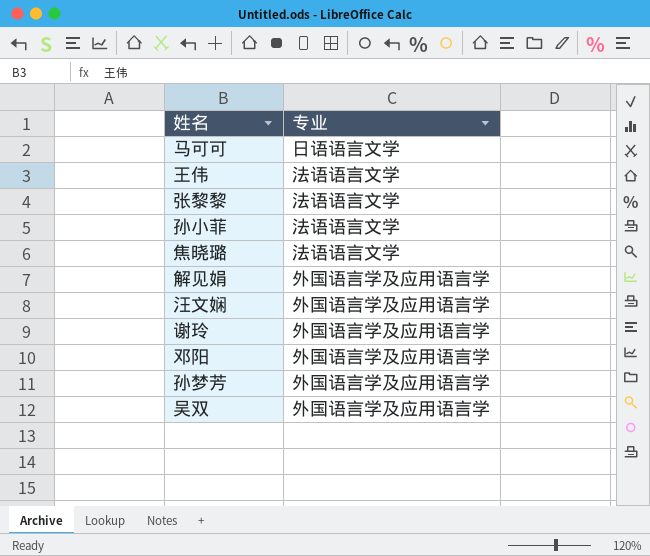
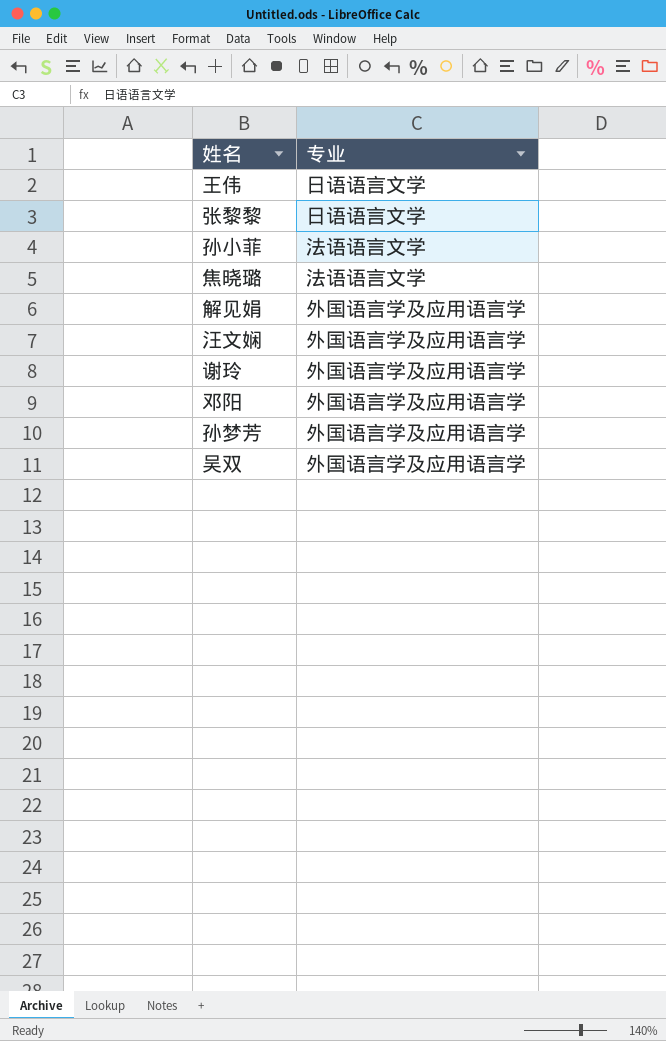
row 马可可: 日语语言文学 -> none
王伟 | 专业: 法语语言文学 -> 日语语言文学
张黎黎 | 专业: 法语语言文学 -> 日语语言文学

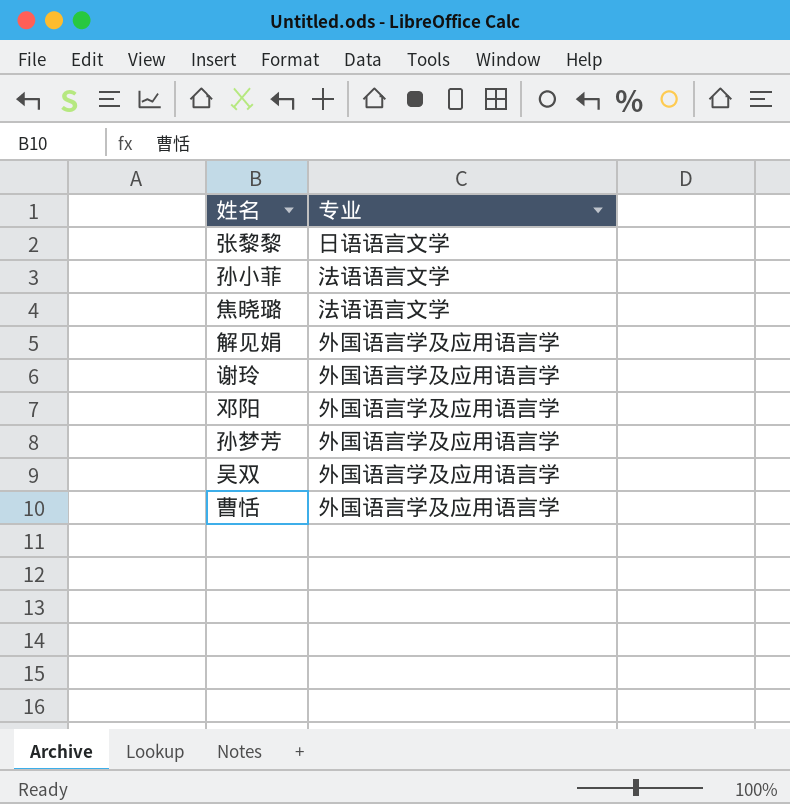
row 王伟: 日语语言文学 -> none
row 汪文娴: 外国语言学及应用语言学 -> none
row 曹恬: none -> 外国语言学及应用语言学

